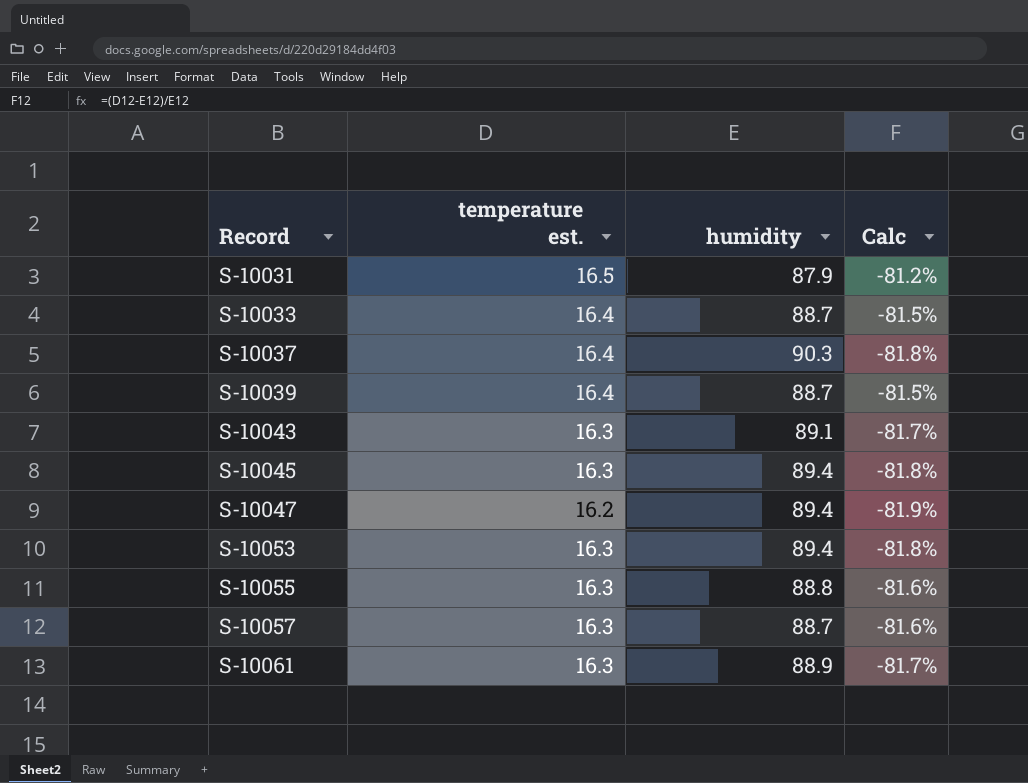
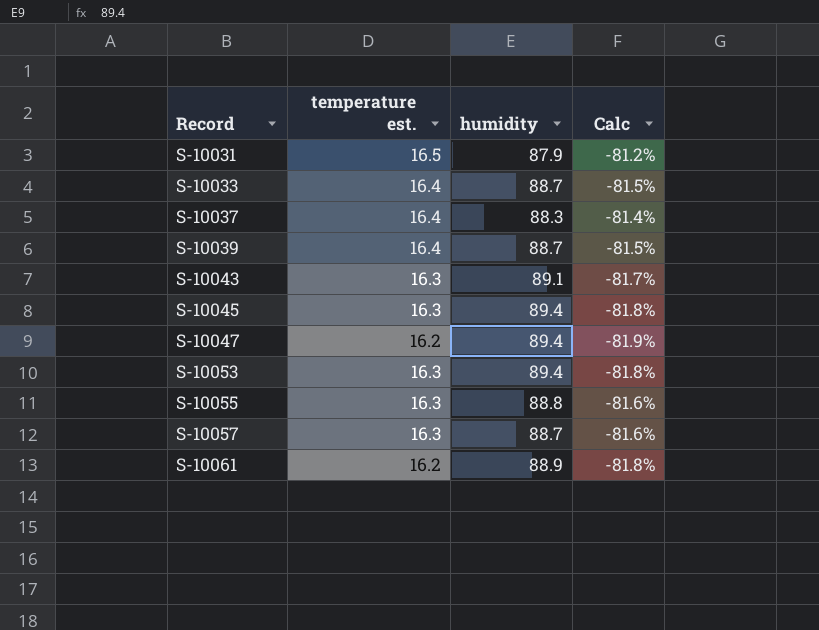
S-10037 | humidity: 90.3 -> 88.3
S-10037 | Calc: -81.8% -> -81.4%
S-10061 | temperature est.: 16.3 -> 16.2
S-10061 | Calc: -81.7% -> -81.8%

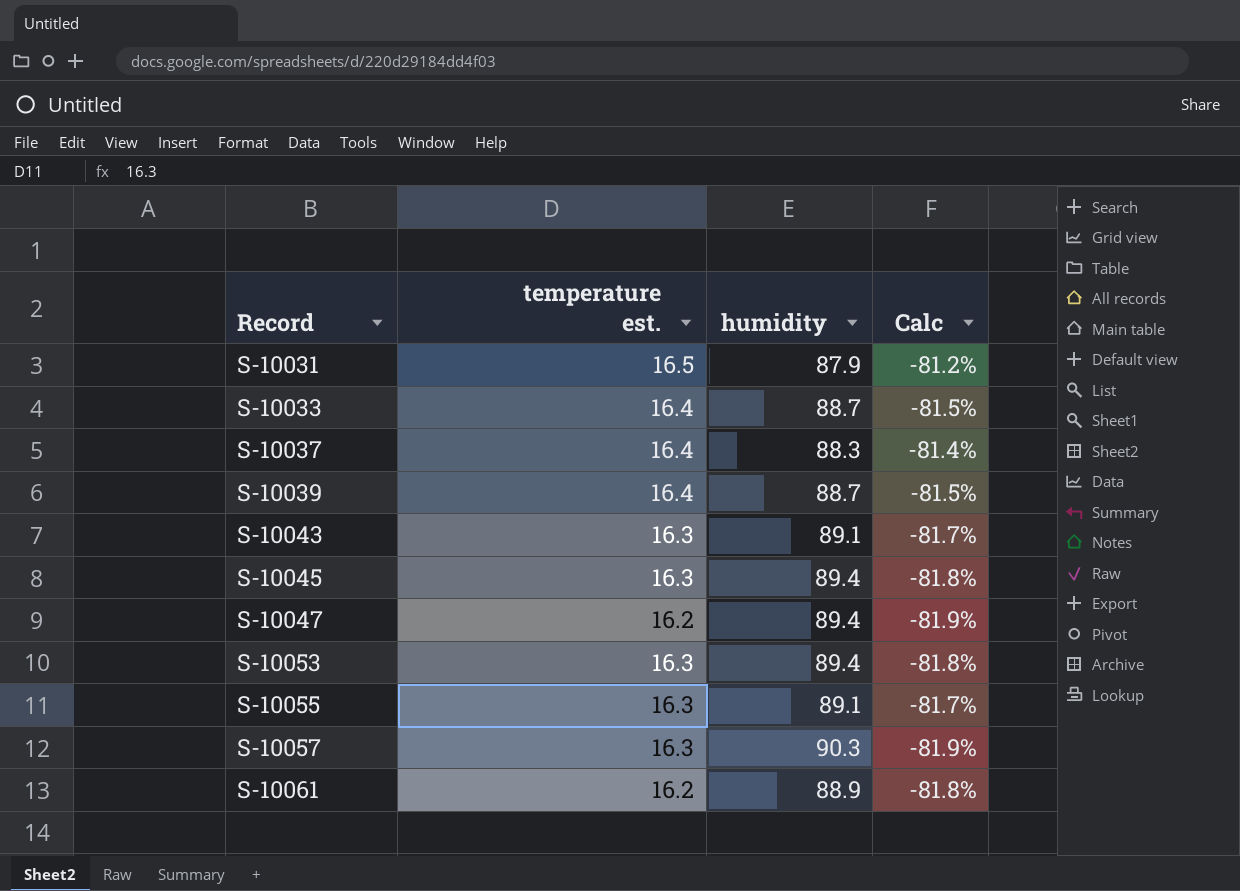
S-10055 | humidity: 88.8 -> 89.1
S-10055 | Calc: -81.6% -> -81.7%
S-10057 | humidity: 88.7 -> 90.3
S-10057 | Calc: -81.6% -> -81.9%

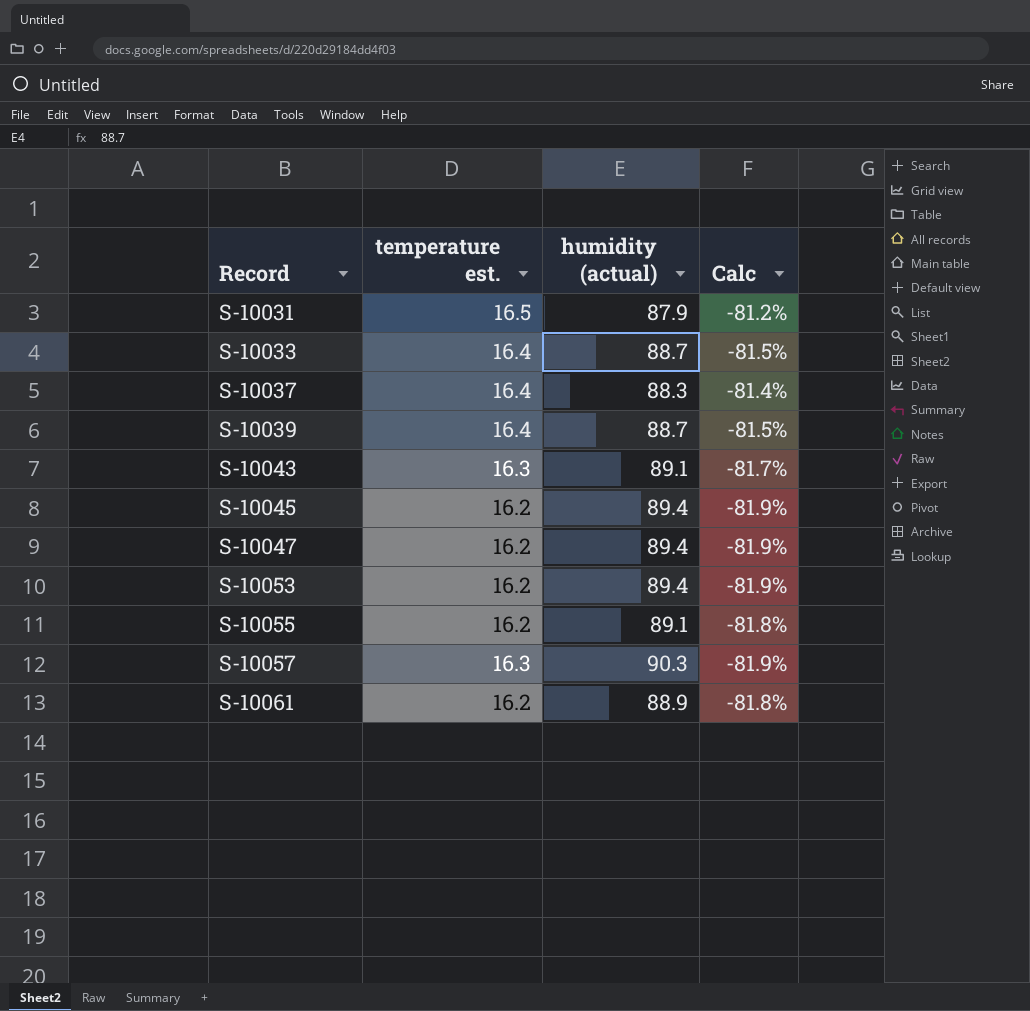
column name: humidity -> humidity (actual)
S-10045 | temperature est.: 16.3 -> 16.2
S-10045 | Calc: -81.8% -> -81.9%
S-10053 | temperature est.: 16.3 -> 16.2
S-10053 | Calc: -81.8% -> -81.9%
S-10055 | temperature est.: 16.3 -> 16.2
S-10055 | Calc: -81.7% -> -81.8%

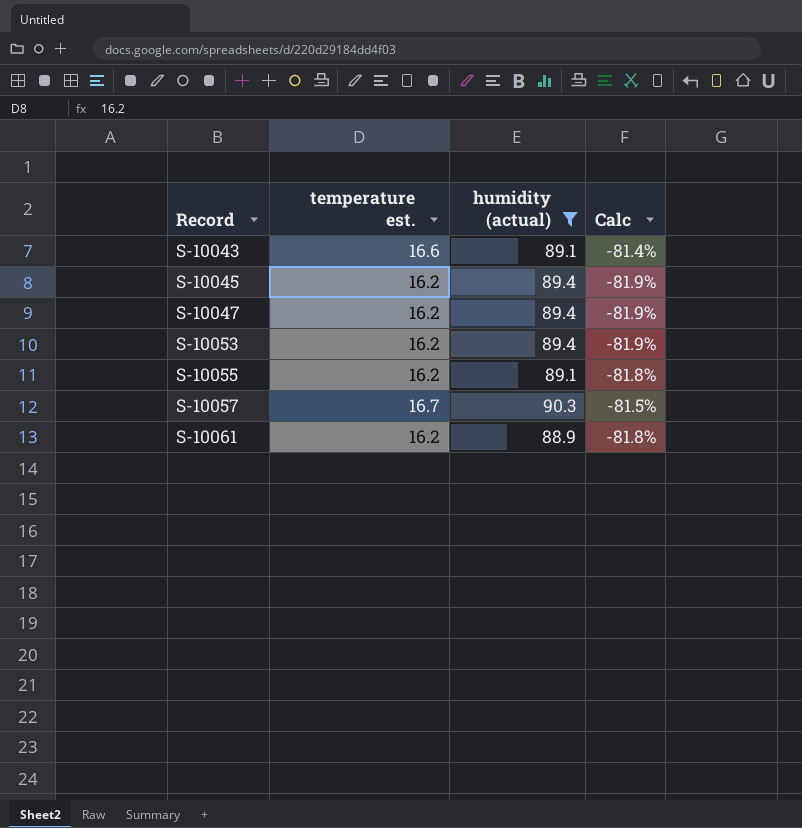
filter: none -> humidity (actual) >= 88.9
S-10043 | temperature est.: 16.3 -> 16.6
S-10043 | Calc: -81.7% -> -81.4%
S-10057 | temperature est.: 16.3 -> 16.7
S-10057 | Calc: -81.9% -> -81.5%

